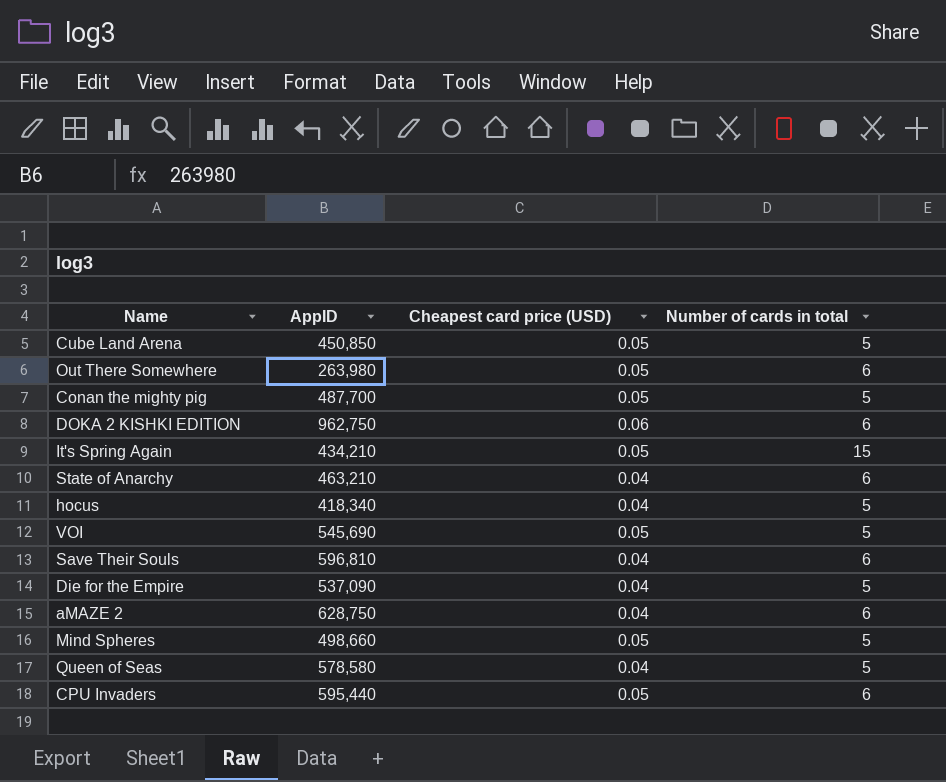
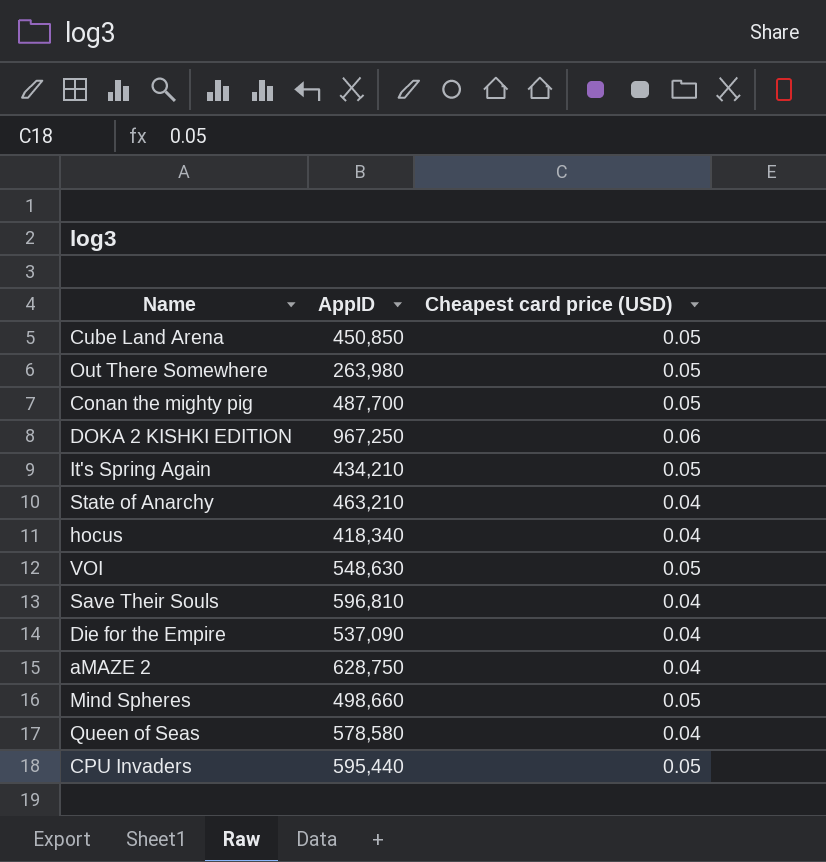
column Number of cards in total | position: 4 -> none
DOKA 2 KISHKI EDITION | AppID: 962,750 -> 967,250
VOI | AppID: 545,690 -> 548,630

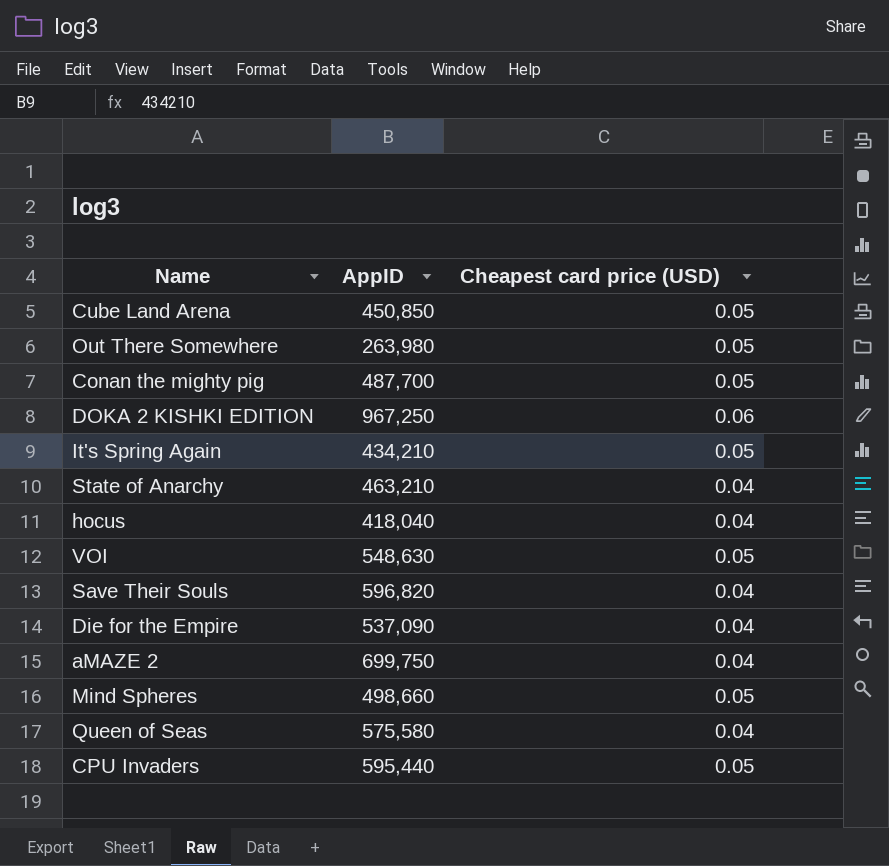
hocus | AppID: 418,340 -> 418,040
Save Their Souls | AppID: 596,810 -> 596,820
aMAZE 2 | AppID: 628,750 -> 699,750
Queen of Seas | AppID: 578,580 -> 575,580

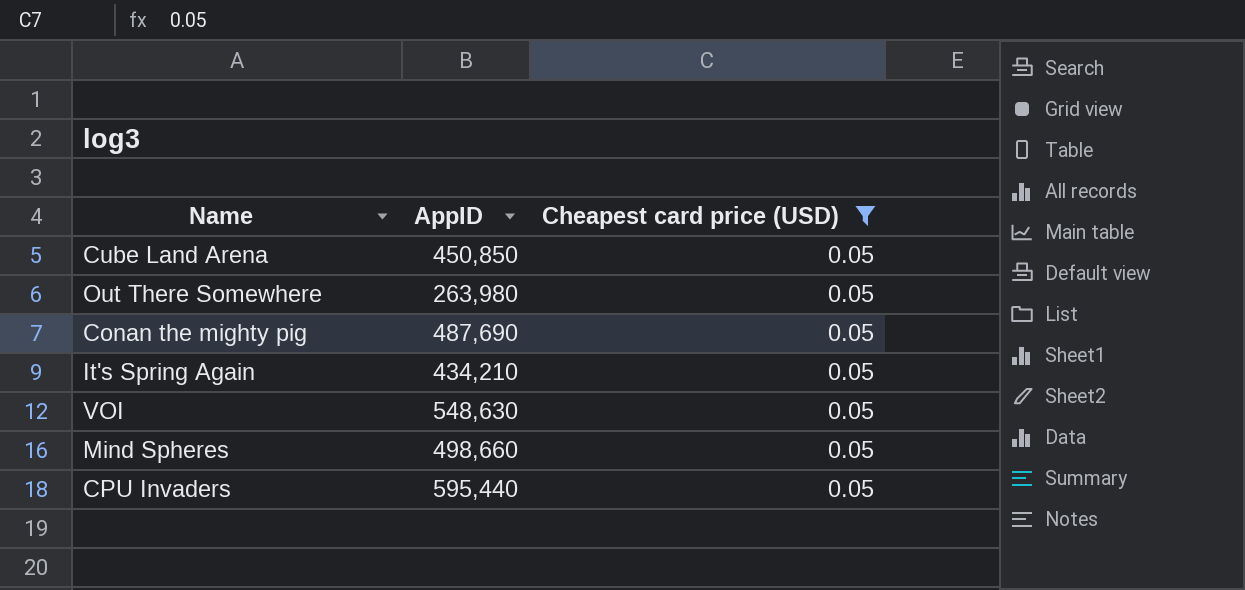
filter: none -> Cheapest card price (USD) = 0.05
Conan the mighty pig | AppID: 487,700 -> 487,690

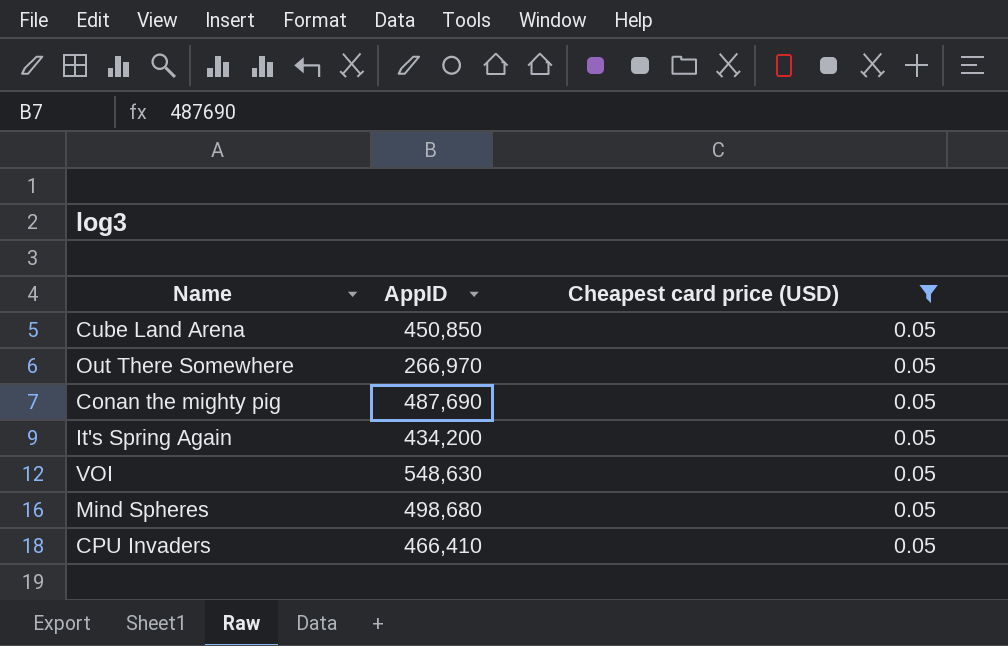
Out There Somewhere | AppID: 263,980 -> 266,970
It's Spring Again | AppID: 434,210 -> 434,200
Mind Spheres | AppID: 498,660 -> 498,680
CPU Invaders | AppID: 595,440 -> 466,410

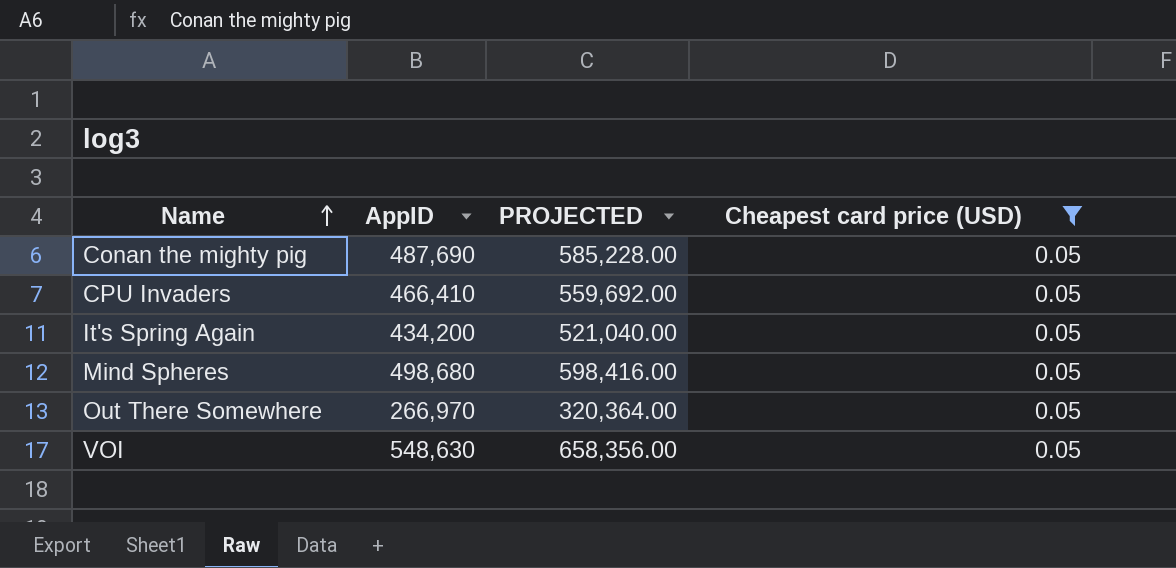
row order: none -> Name ascending
column PROJECTED | formula: none -> [AppID] * 1.2
row Cube Land Arena: 450,850 | 0.05 -> none

